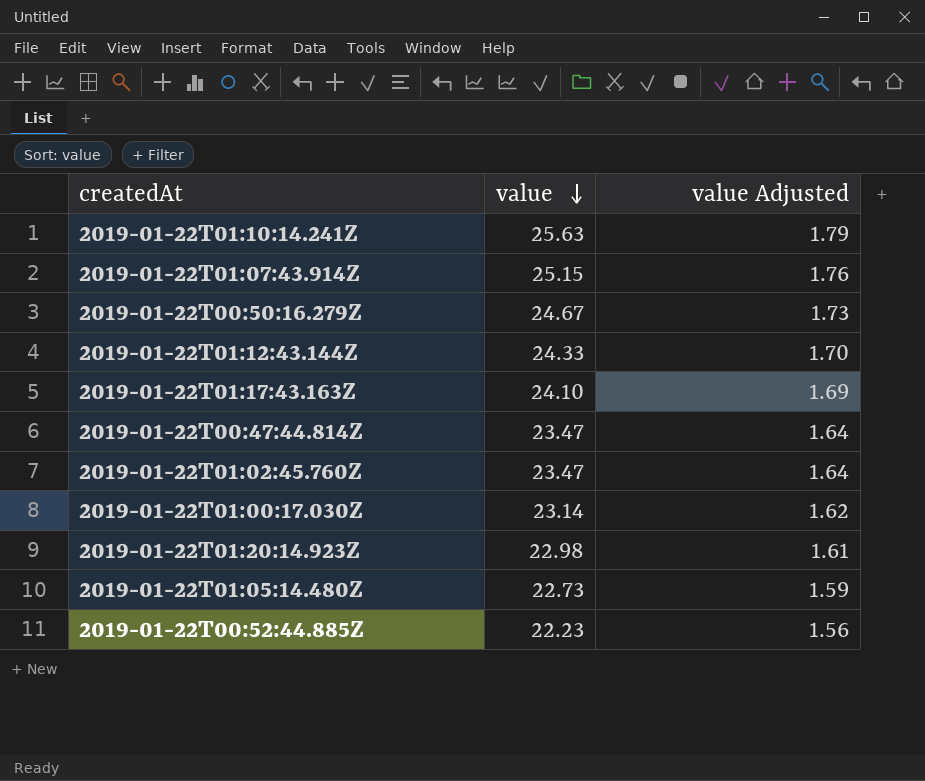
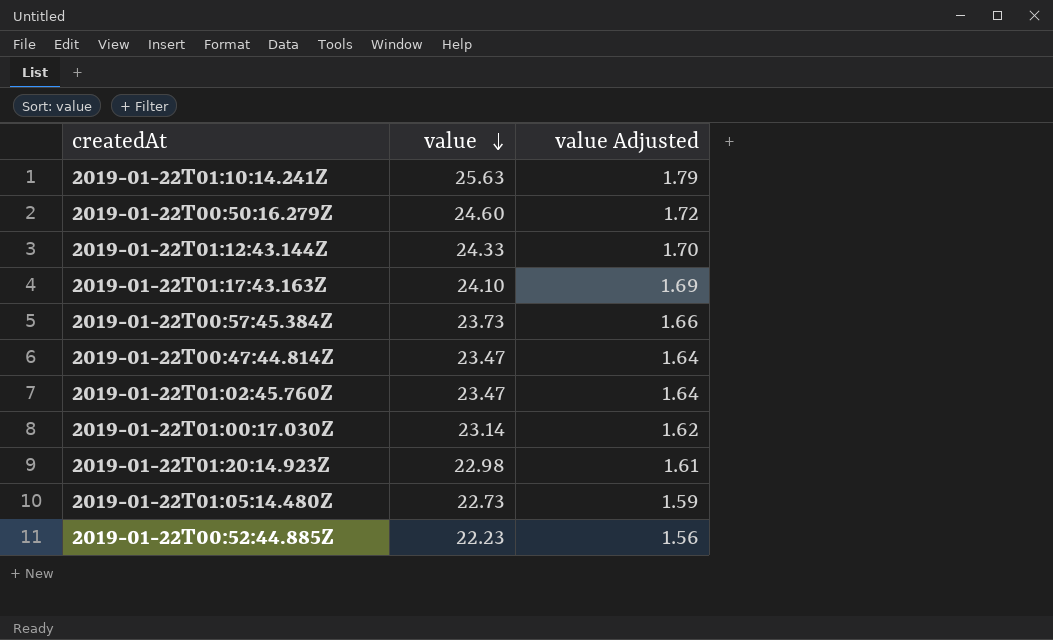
row 2019-01-22T01:07:43.914Z: 25.15 | 1.76 -> none
2019-01-22T00:50:16.279Z | value: 24.67 -> 24.60
2019-01-22T00:50:16.279Z | value Adjusted: 1.73 -> 1.72
row 2019-01-22T00:57:45.384Z: none -> 23.73 | 1.66

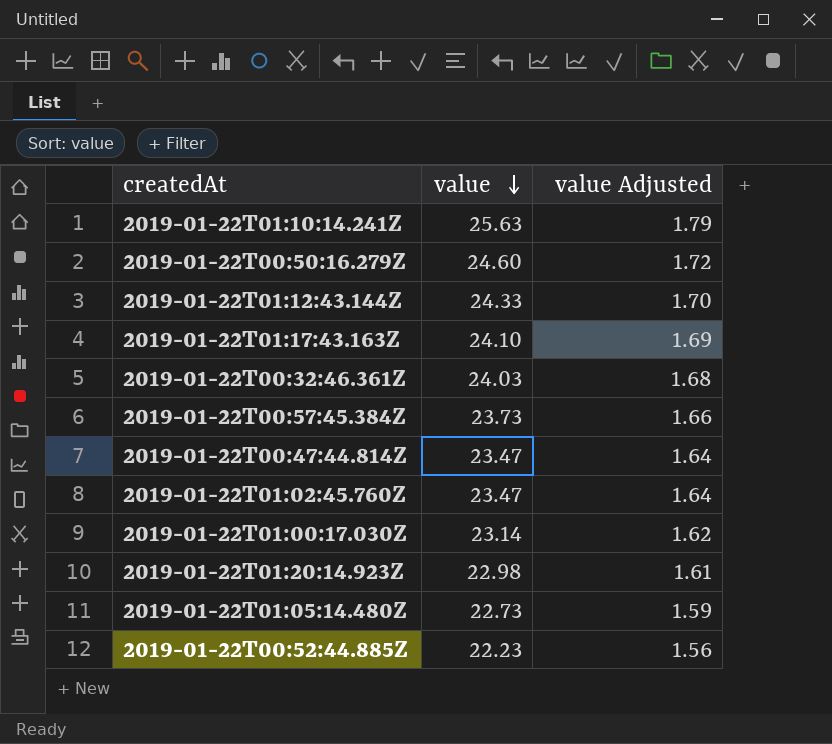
row 2019-01-22T00:32:46.361Z: none -> 24.03 | 1.68

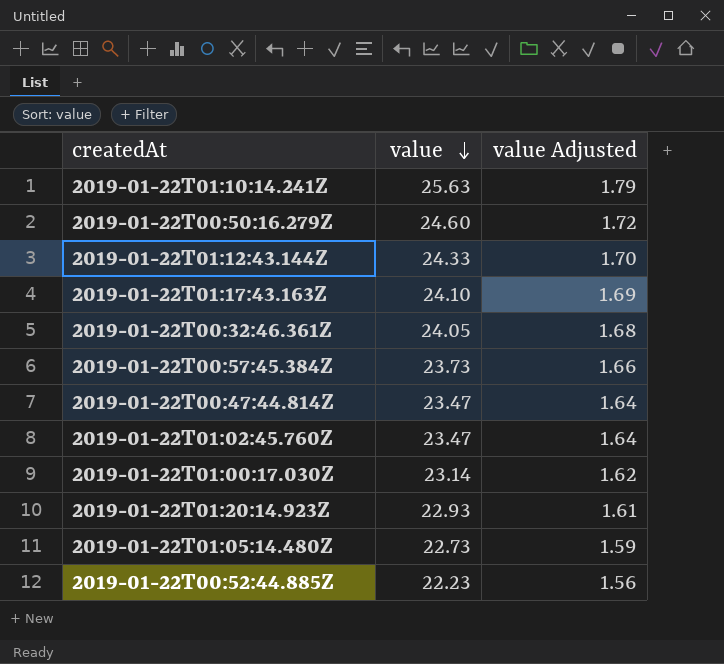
2019-01-22T00:32:46.361Z | value: 24.03 -> 24.05
2019-01-22T01:20:14.923Z | value: 22.98 -> 22.93

